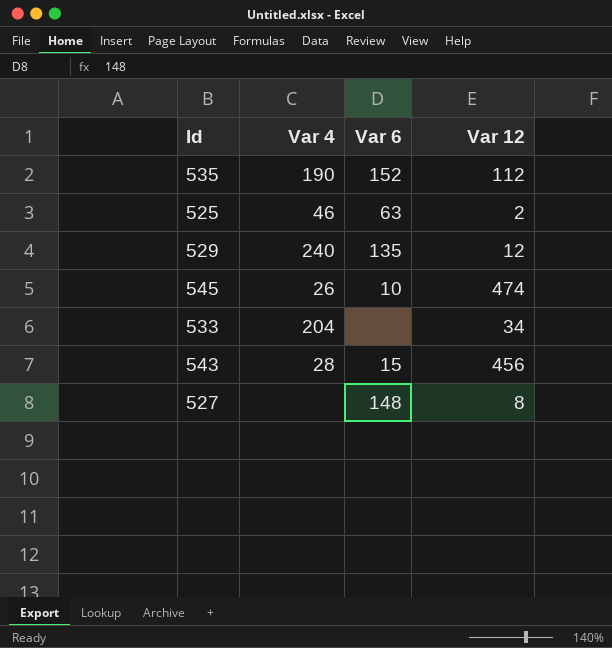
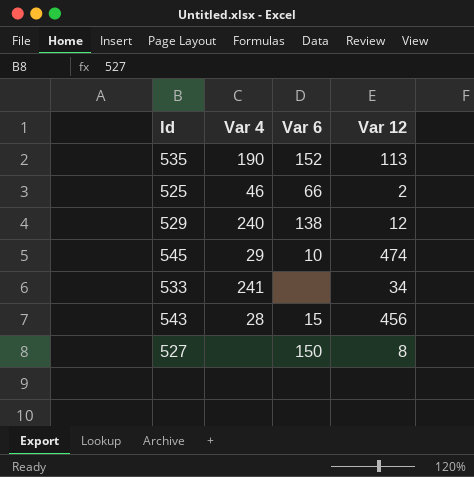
535 | Var 12: 112 -> 113
525 | Var 6: 63 -> 66
529 | Var 6: 135 -> 138
545 | Var 4: 26 -> 29
533 | Var 4: 204 -> 241
527 | Var 6: 148 -> 150

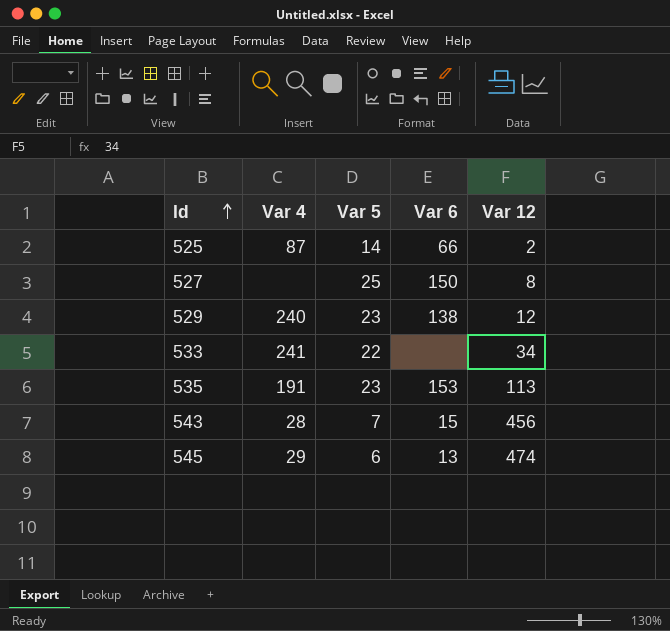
row order: none -> Id ascending
column Var 5 | position: none -> 3
525 | Var 4: 46 -> 87
535 | Var 4: 190 -> 191
535 | Var 6: 152 -> 153
545 | Var 6: 10 -> 13

